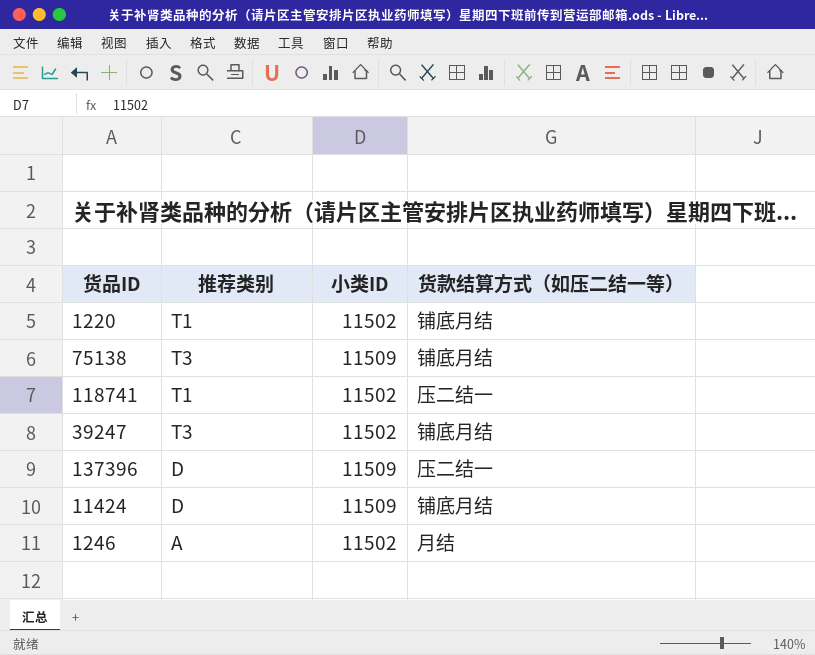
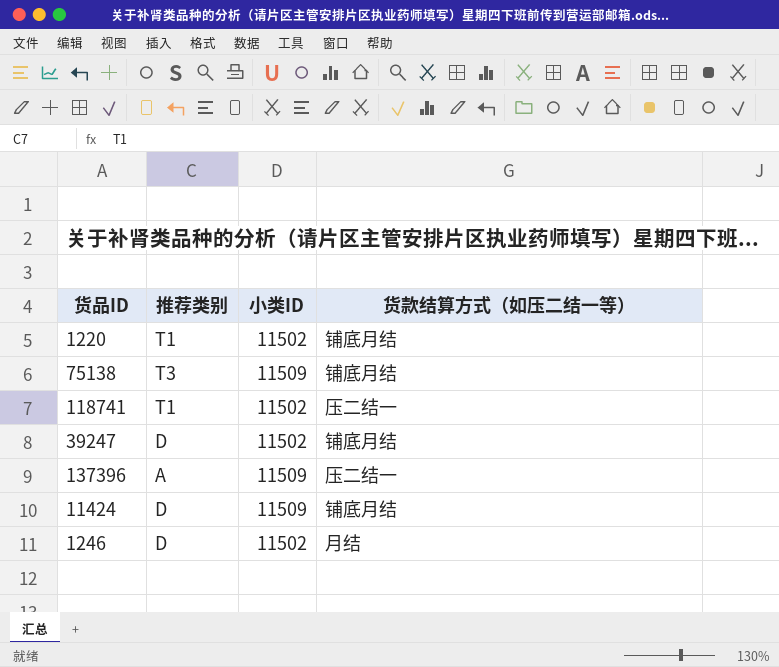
39247 | 推荐类别: T3 -> D
137396 | 推荐类别: D -> A
1246 | 推荐类别: A -> D

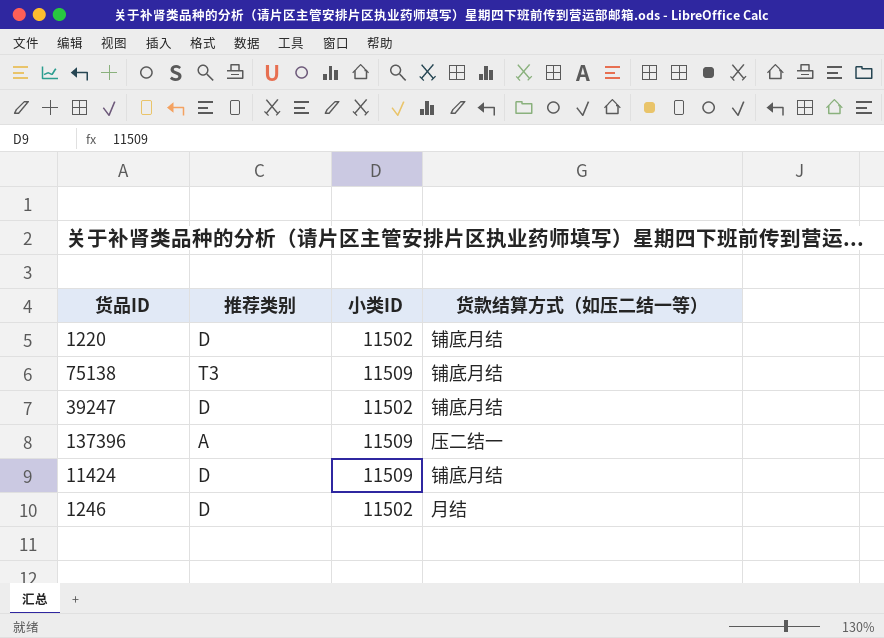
row 118741: T1 | 11502 | 压二结一 -> none
1220 | 推荐类别: T1 -> D

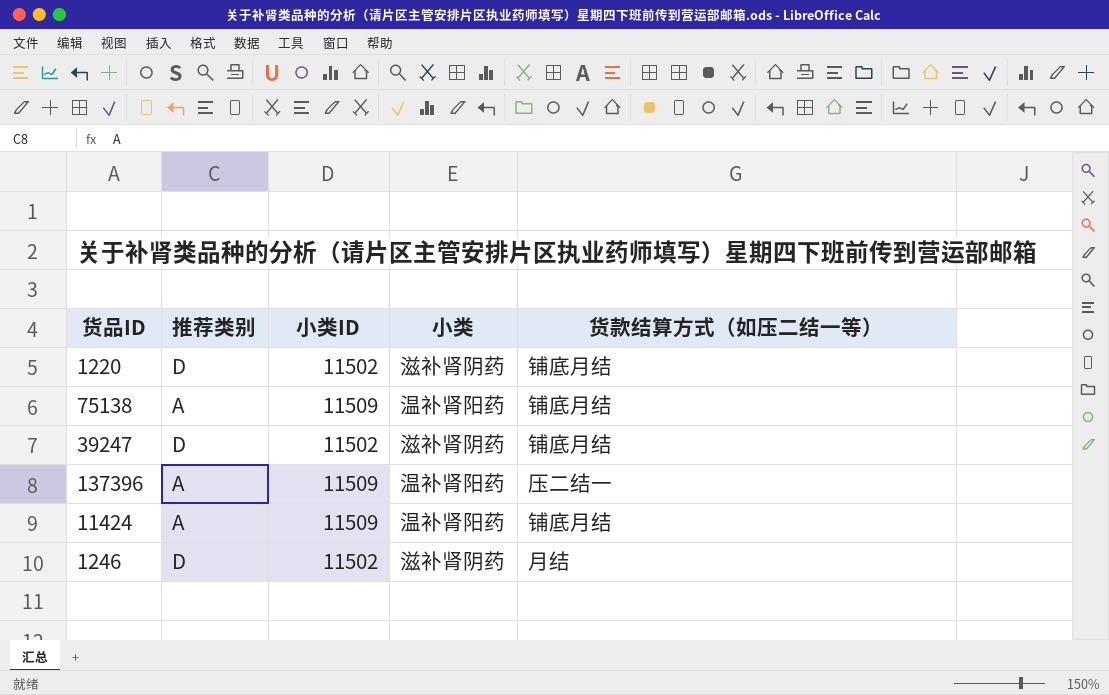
column 小类 | position: none -> 4
75138 | 推荐类别: T3 -> A
11424 | 推荐类别: D -> A

